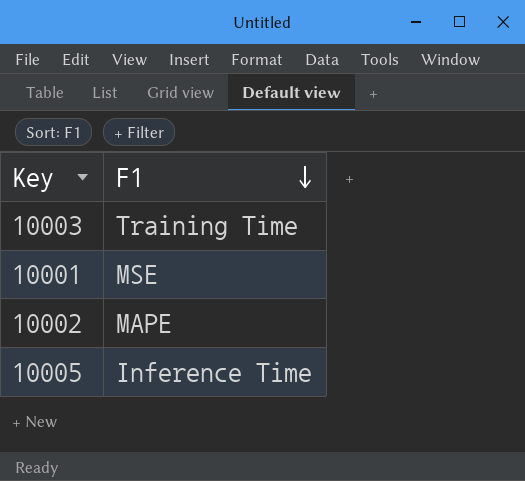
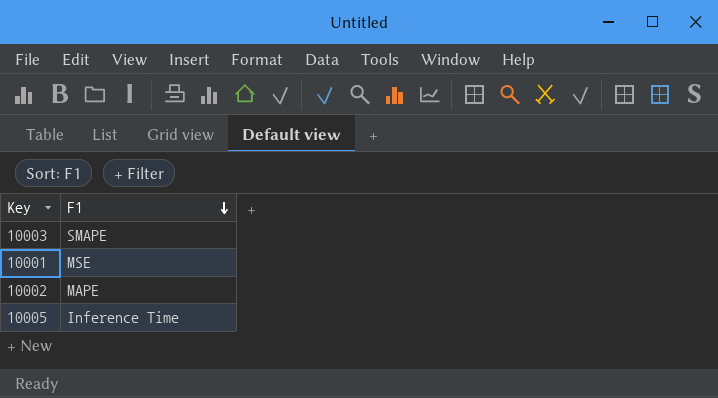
10003 | F1: Training Time -> SMAPE

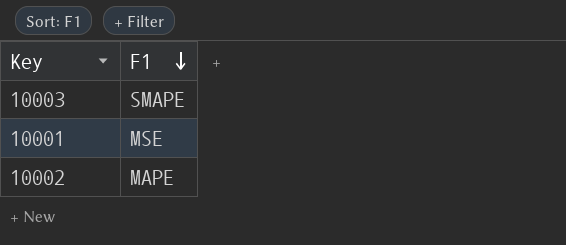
row 10005: Inference Time -> none

